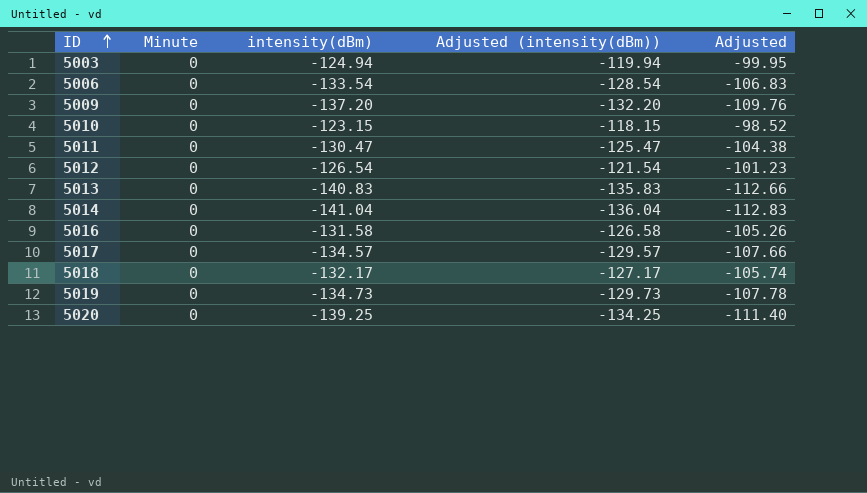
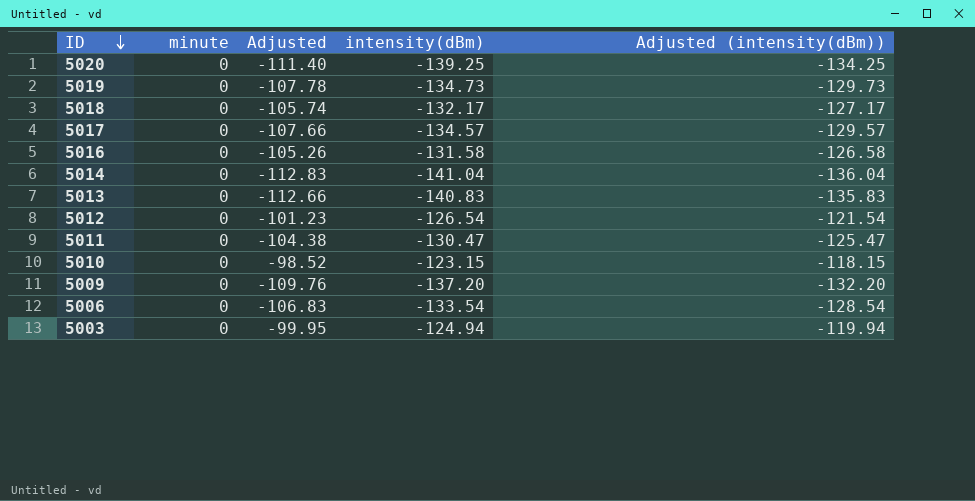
row order: ID ascending -> ID descending
column name: Minute -> minute
column Adjusted | position: 5 -> 3

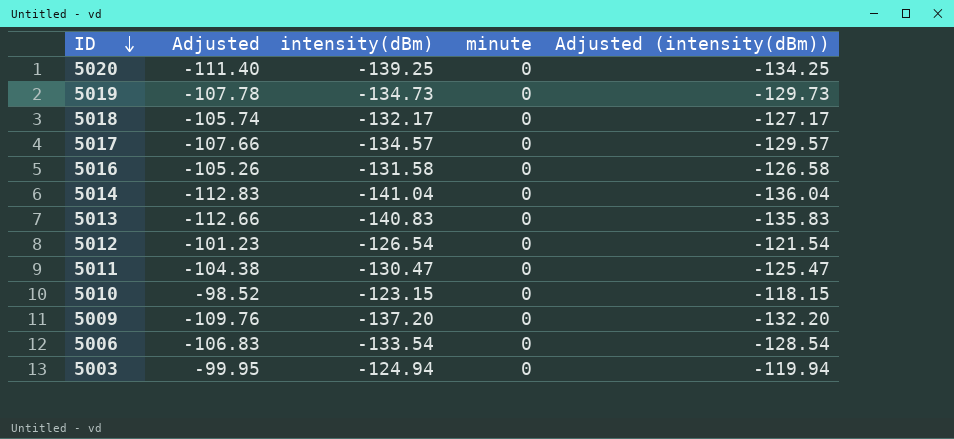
column minute | position: 2 -> 4

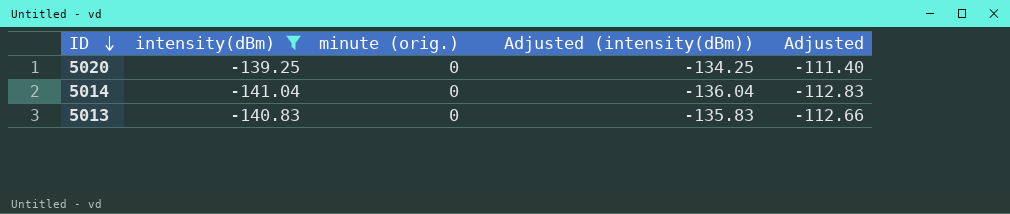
filter: none -> intensity(dBm) <= -139.25
column name: minute -> minute (orig.)
column Adjusted | position: 2 -> 5

